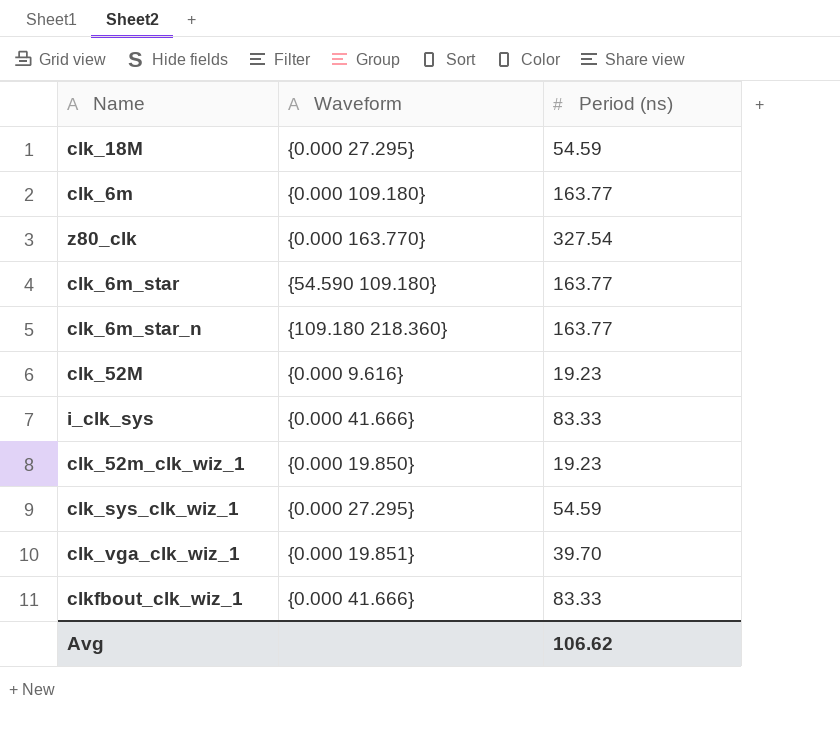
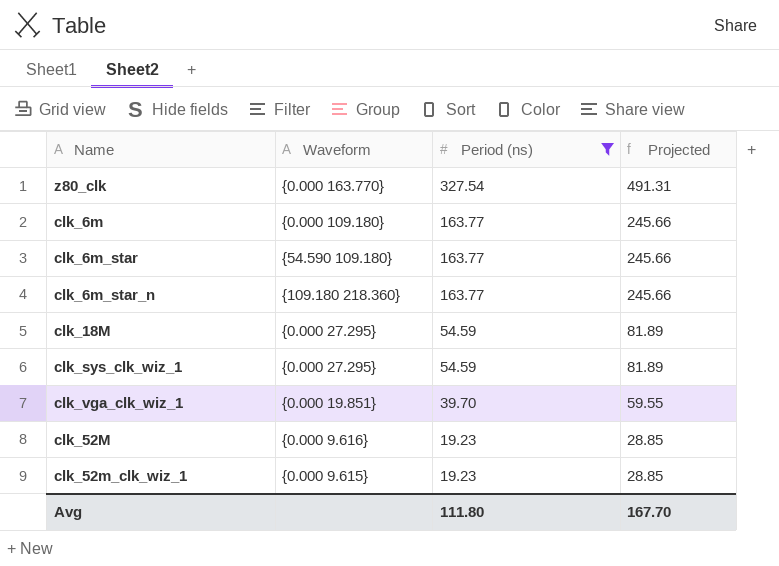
filter: none -> Period (ns) != 83.33
row order: none -> Period (ns) descending
column Projected | formula: none -> [Period (ns)] * 1.5
clk_52m_clk_wiz_1 | Waveform: {0.000 19.850} -> {0.000 9.615}
Avg | Period (ns): 106.62 -> 111.80

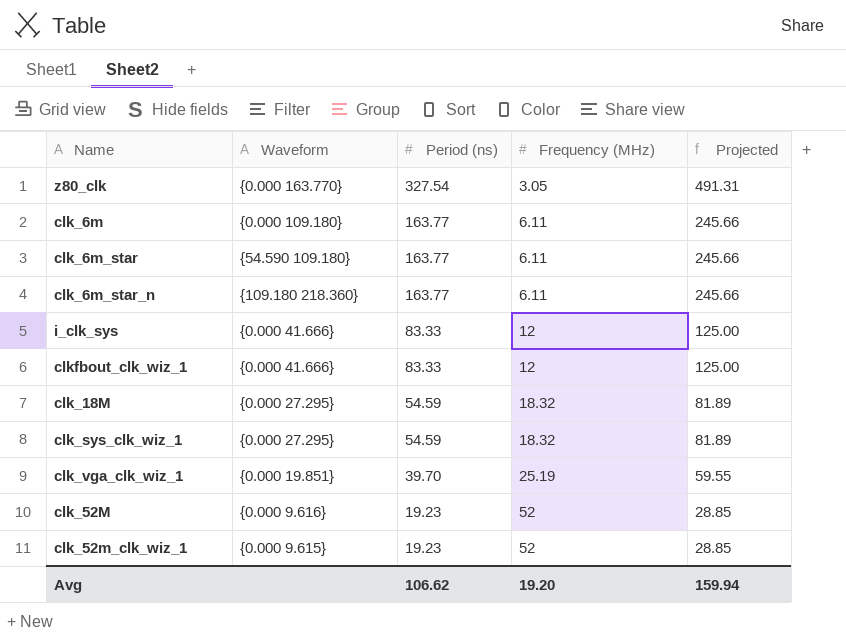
filter: Period (ns) != 83.33 -> none
column Frequency (MHz) | position: none -> 4
Avg | Period (ns): 111.80 -> 106.62
Avg | Projected: 167.70 -> 159.94

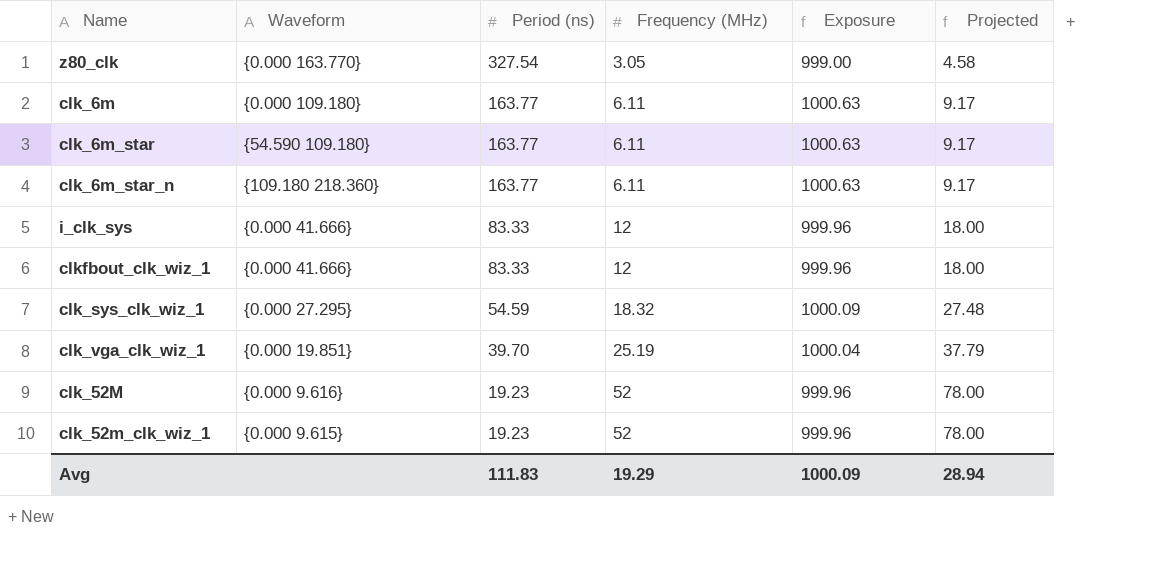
column Exposure | formula: none -> [Period (ns)] * [Frequency (MHz)]
column Projected | formula: [Period (ns)] * 1.5 -> [Frequency (MHz)] * 1.5
row clk_18M: {0.000 27.295} | 54.59 | 18.32 | 81.89 -> none
Avg | Period (ns): 106.62 -> 111.83
Avg | Frequency (MHz): 19.20 -> 19.29
Avg | Projected: 159.94 -> 28.94

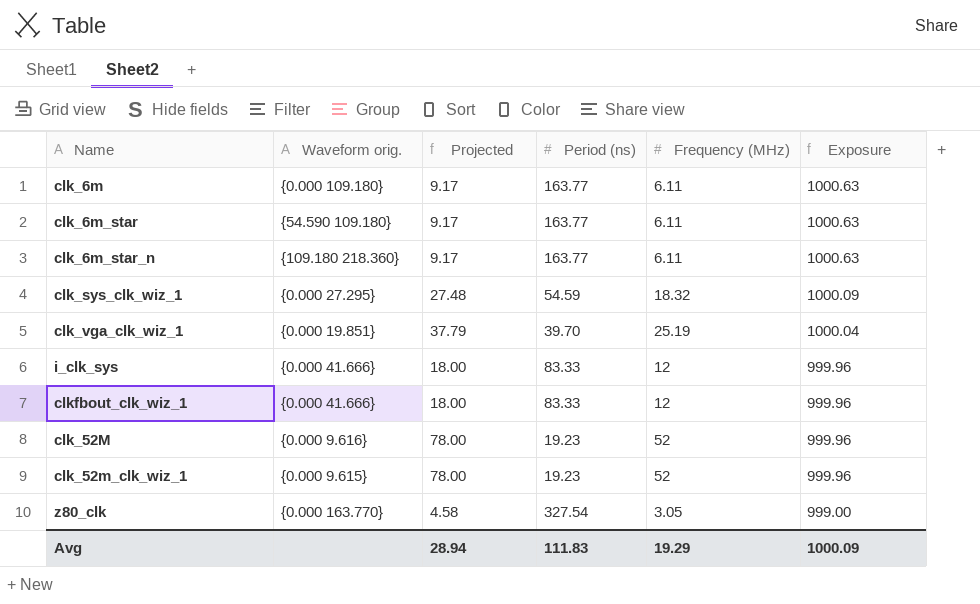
row order: Period (ns) descending -> Exposure descending
column name: Waveform -> Waveform orig.
column Projected | position: 6 -> 3

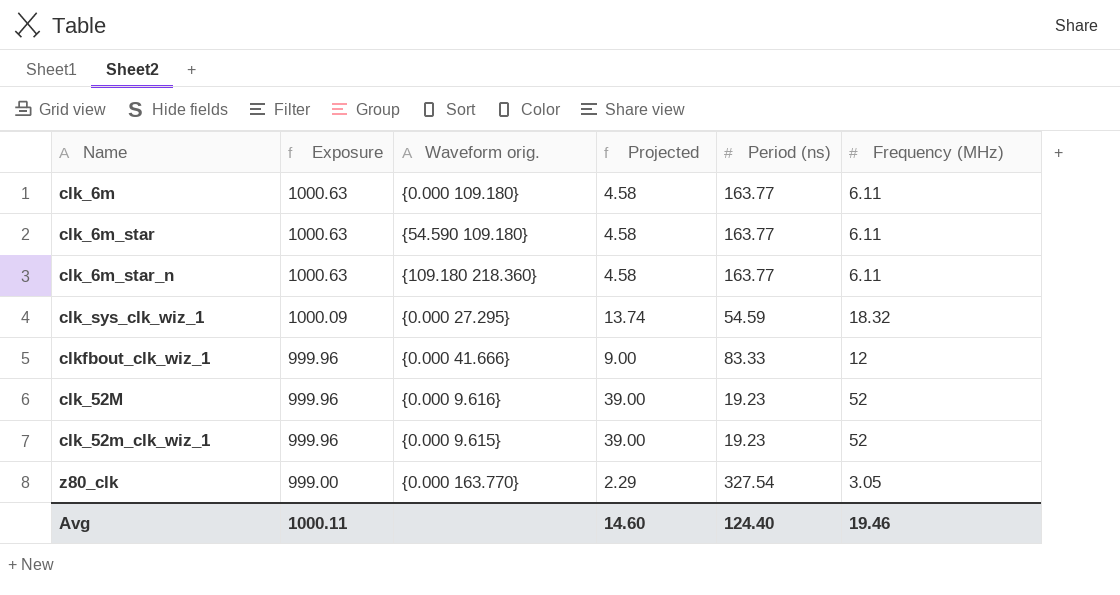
column Exposure | position: 6 -> 2
column Projected | formula: [Frequency (MHz)] * 1.5 -> [Frequency (MHz)] * 0.75
row clk_vga_clk_wiz_1: {0.000 19.851} | 37.79 | 39.70 | 25.19 | 1000.04 -> none
row i_clk_sys: {0.000 41.666} | 18.00 | 83.33 | 12 | 999.96 -> none
Avg | Exposure: 1000.09 -> 1000.11
Avg | Projected: 28.94 -> 14.60
Avg | Period (ns): 111.83 -> 124.40
Avg | Frequency (MHz): 19.29 -> 19.46

